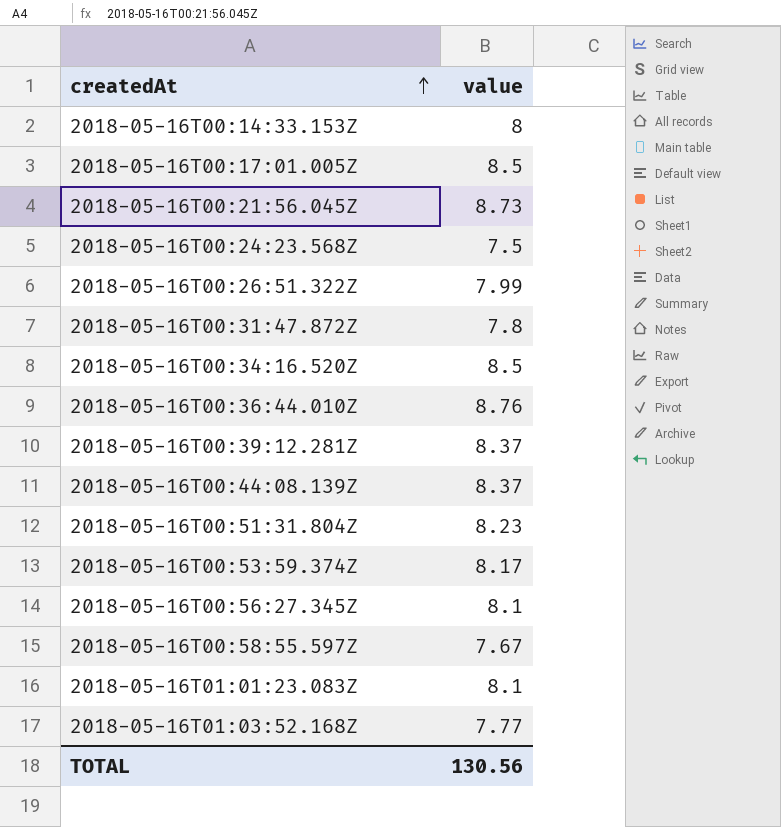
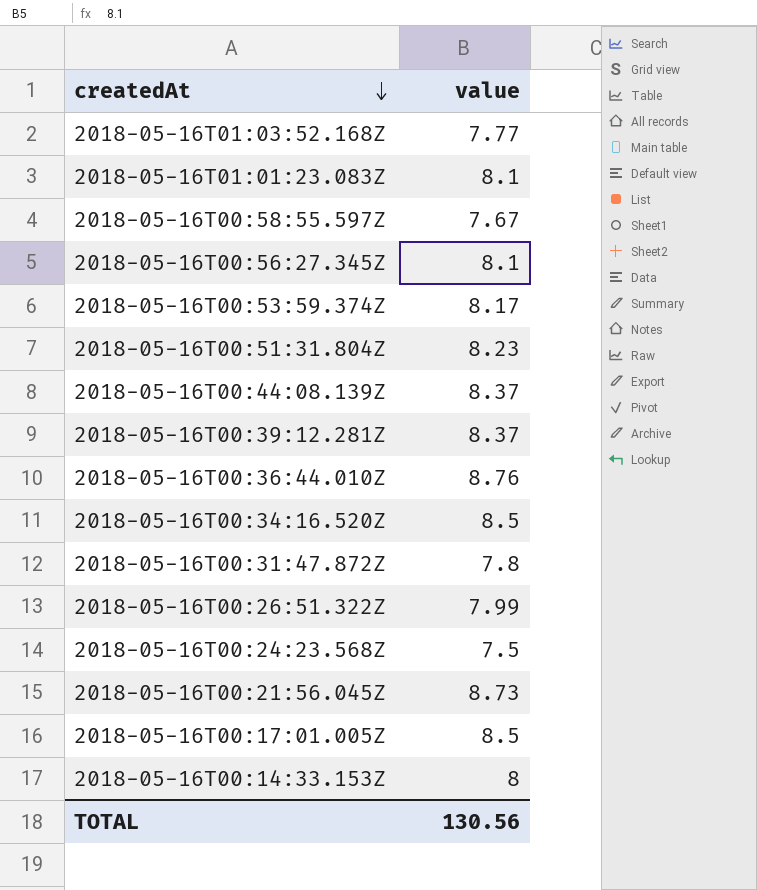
row order: createdAt ascending -> createdAt descending

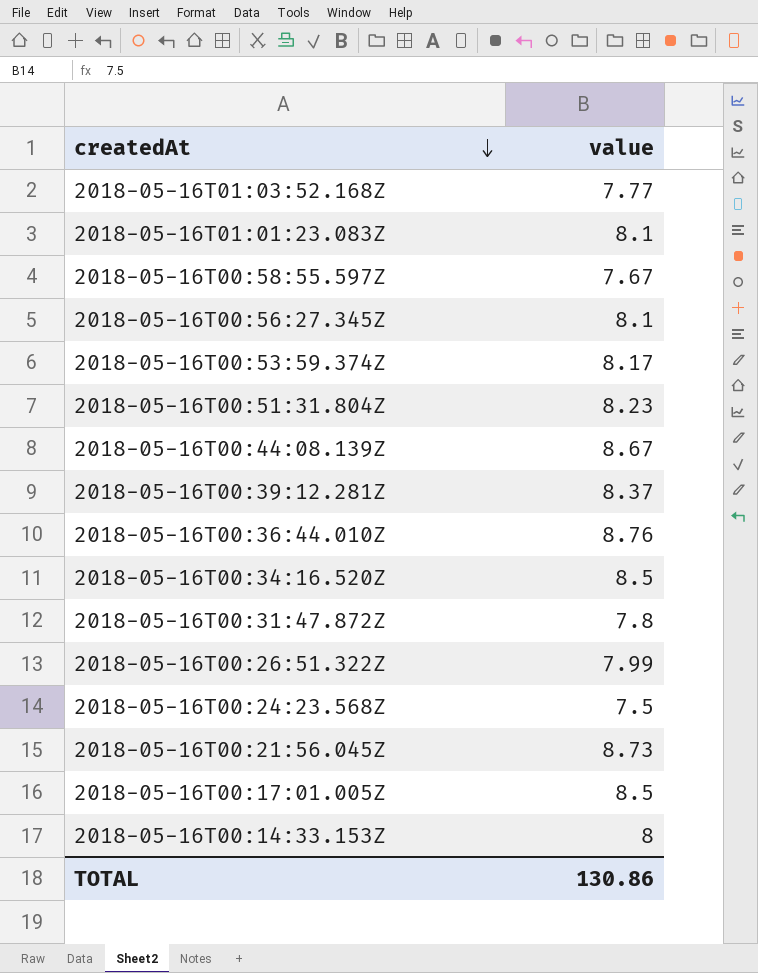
2018-05-16T00:44:08.139Z | value: 8.37 -> 8.67
TOTAL | value: 130.56 -> 130.86

